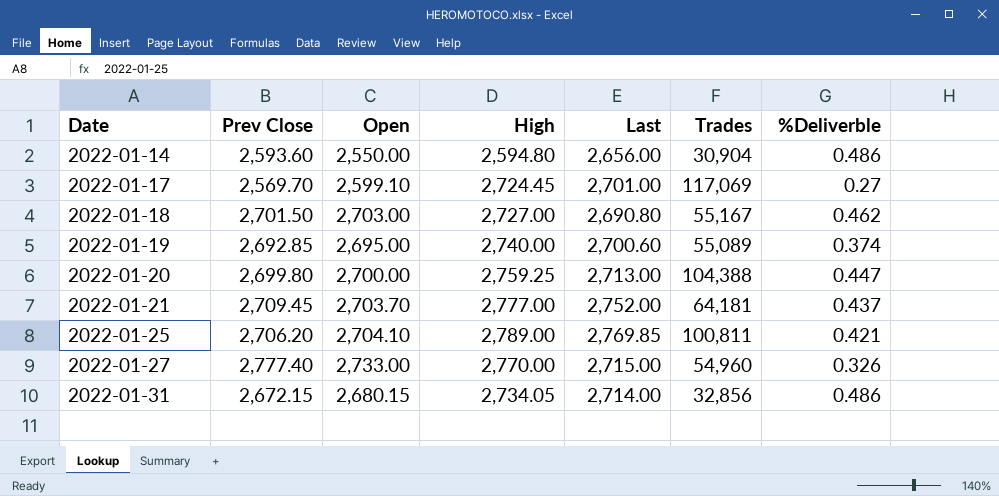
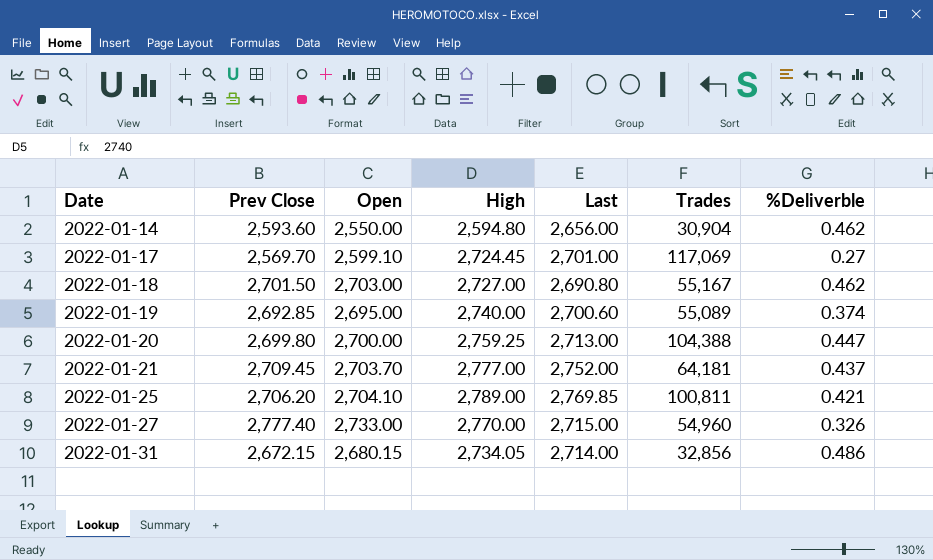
2022-01-14 | %Deliverble: 0.486 -> 0.462

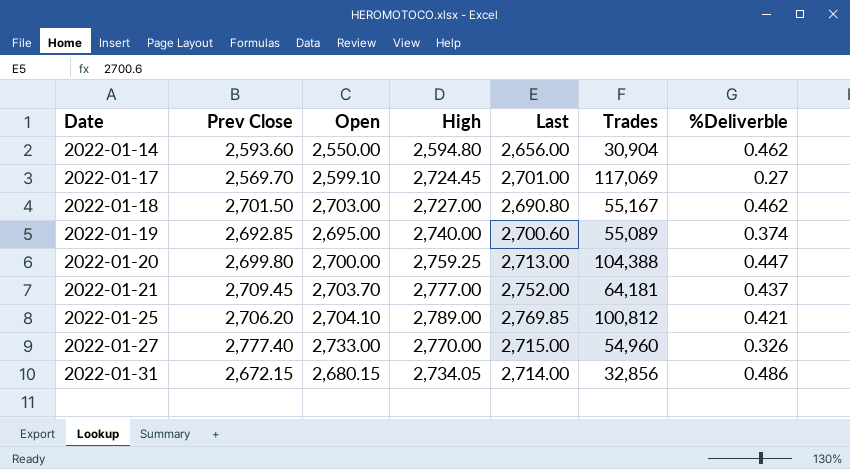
2022-01-25 | Trades: 100,811 -> 100,812

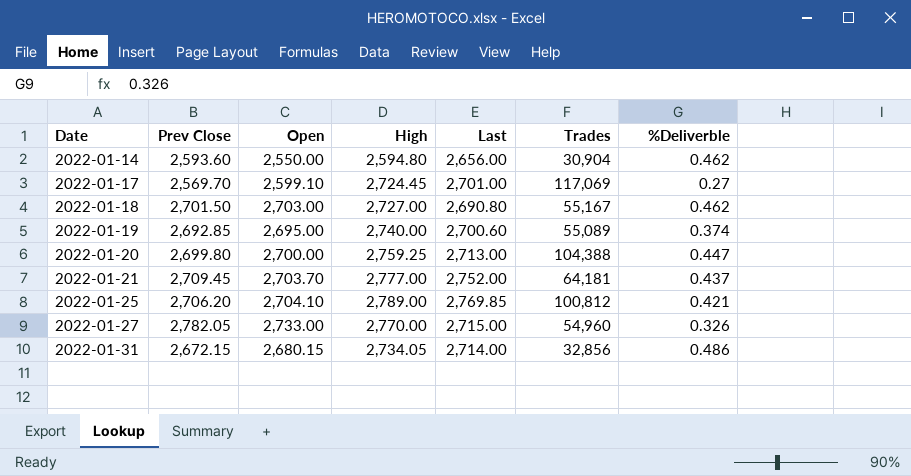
2022-01-27 | Prev Close: 2,777.40 -> 2,782.05

